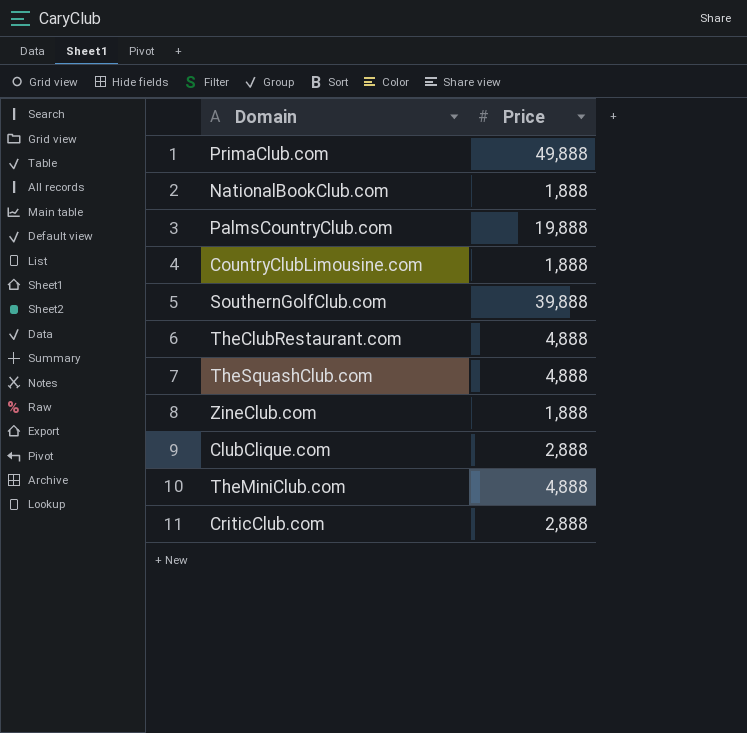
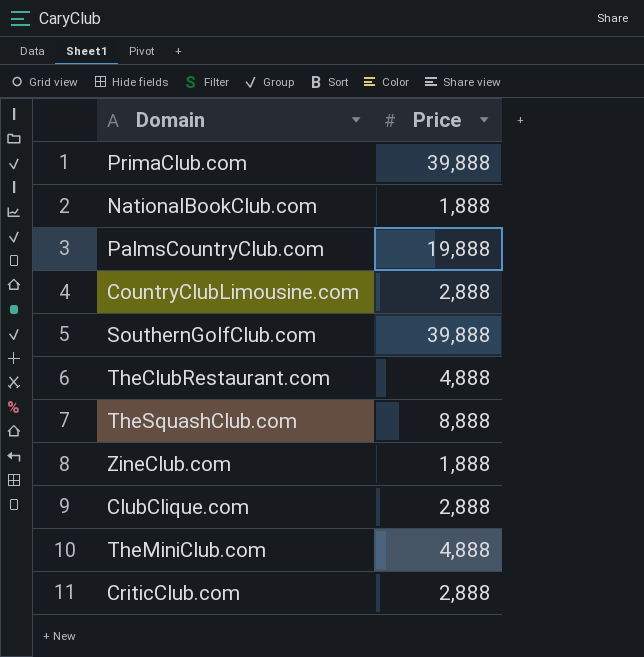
PrimaClub.com | Price: 49,888 -> 39,888
CountryClubLimousine.com | Price: 1,888 -> 2,888
TheSquashClub.com | Price: 4,888 -> 8,888

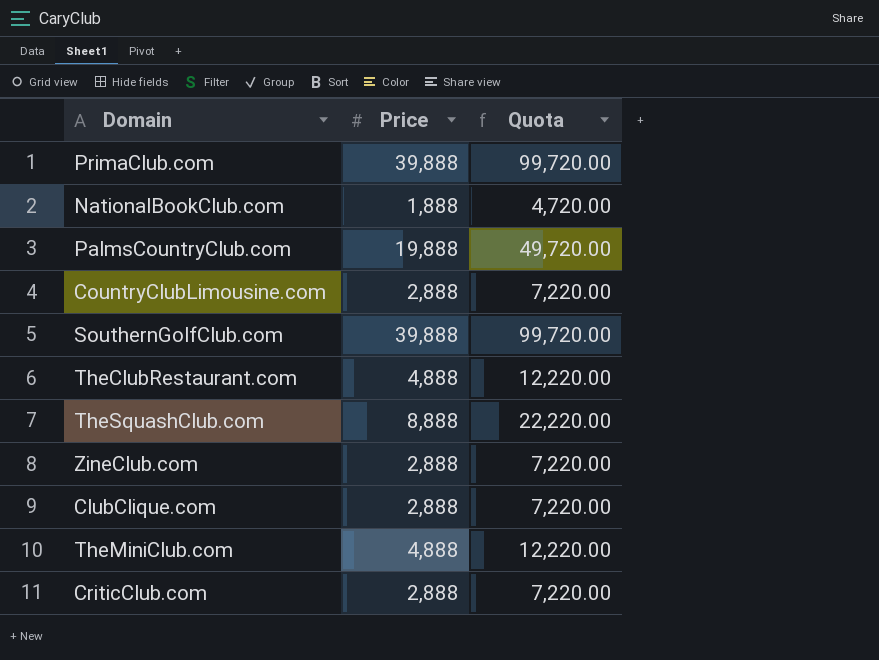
column Quota | formula: none -> [Price] * 2.5
ZineClub.com | Price: 1,888 -> 2,888

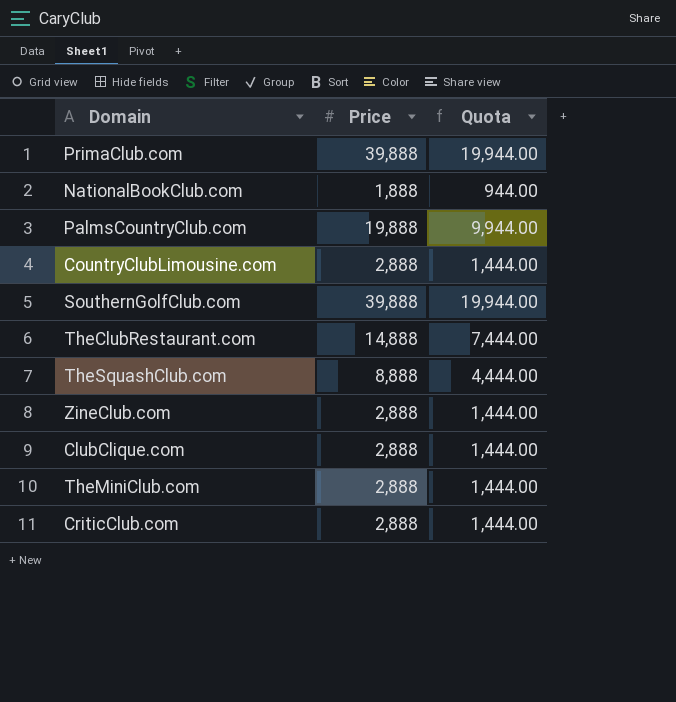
column Quota | formula: [Price] * 2.5 -> [Price] * 0.5
TheClubRestaurant.com | Price: 4,888 -> 14,888
TheMiniClub.com | Price: 4,888 -> 2,888

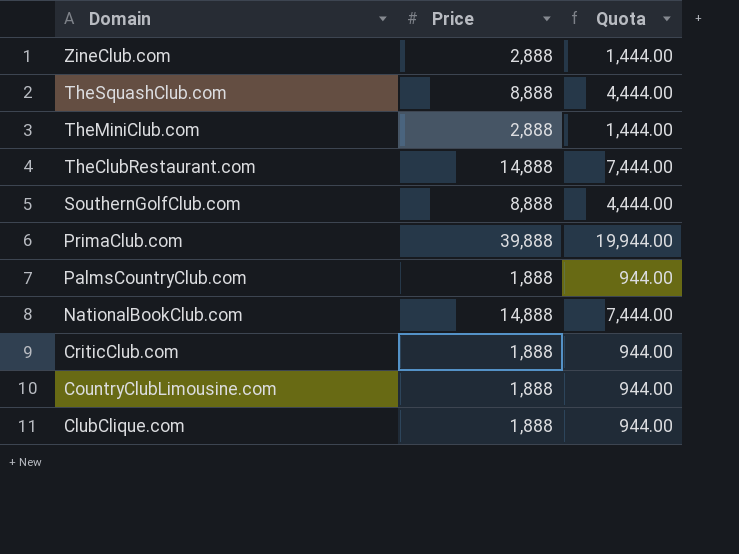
row order: none -> Domain descending
SouthernGolfClub.com | Price: 39,888 -> 8,888
SouthernGolfClub.com | Quota: 19,944.00 -> 4,444.00
PalmsCountryClub.com | Price: 19,888 -> 1,888
PalmsCountryClub.com | Quota: 9,944.00 -> 944.00
NationalBookClub.com | Price: 1,888 -> 14,888
NationalBookClub.com | Quota: 944.00 -> 7,444.00
CriticClub.com | Price: 2,888 -> 1,888
CriticClub.com | Quota: 1,444.00 -> 944.00
CountryClubLimousine.com | Price: 2,888 -> 1,888
CountryClubLimousine.com | Quota: 1,444.00 -> 944.00
ClubClique.com | Price: 2,888 -> 1,888
ClubClique.com | Quota: 1,444.00 -> 944.00

